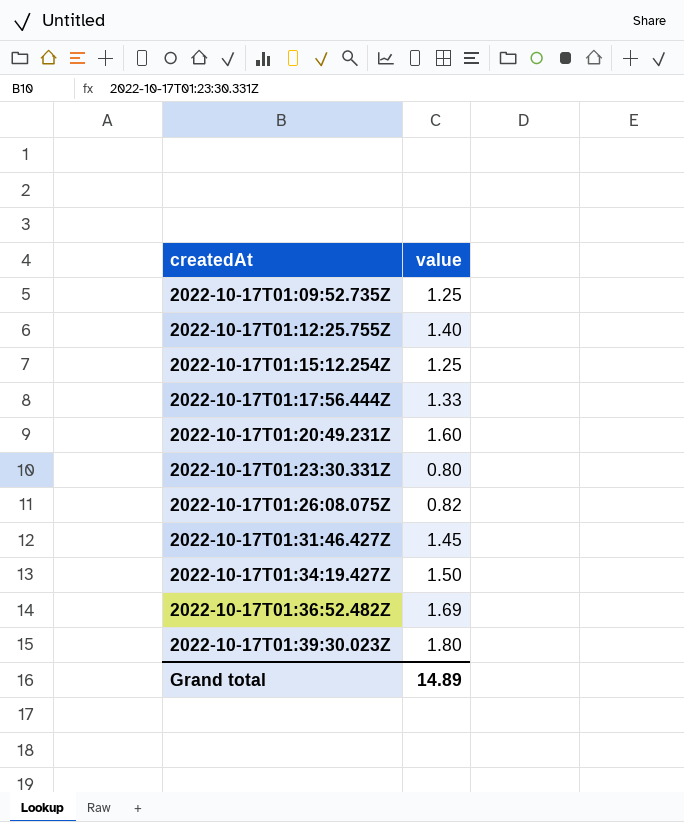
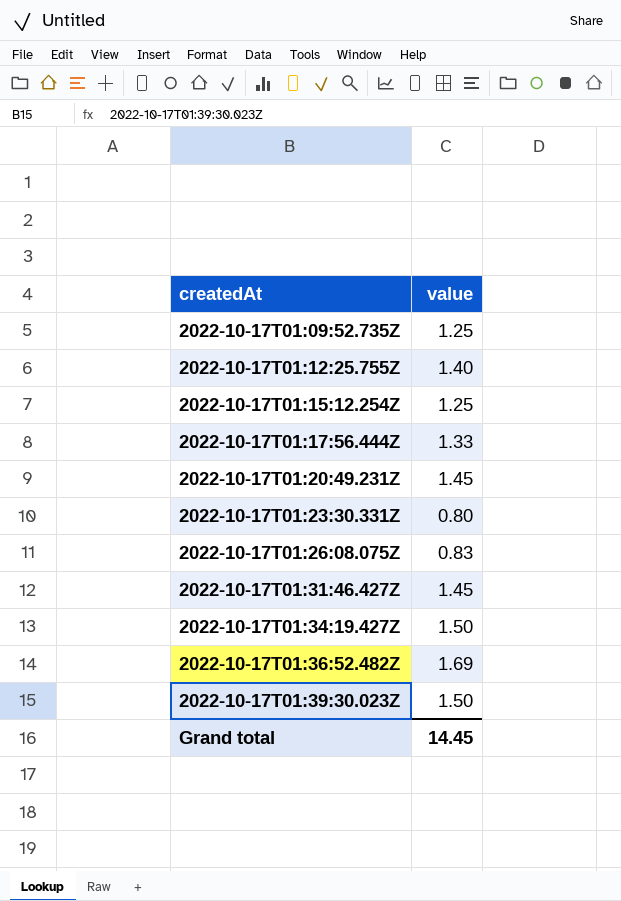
2022-10-17T01:20:49.231Z | value: 1.60 -> 1.45
2022-10-17T01:26:08.075Z | value: 0.82 -> 0.83
2022-10-17T01:39:30.023Z | value: 1.80 -> 1.50
Grand total | value: 14.89 -> 14.45

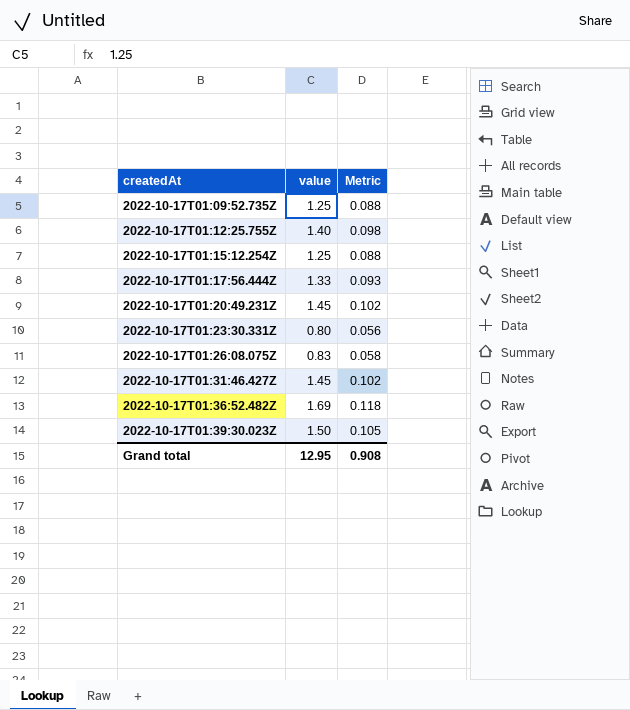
column Metric | formula: none -> [value] * 0.07
row 2022-10-17T01:34:19.427Z: 1.50 -> none
Grand total | value: 14.45 -> 12.95

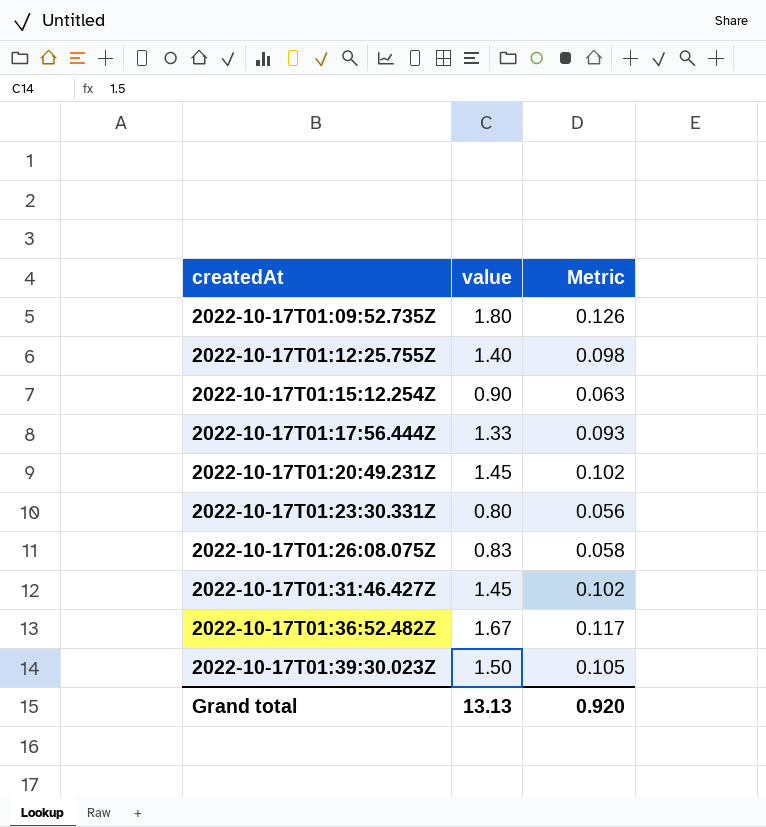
2022-10-17T01:09:52.735Z | value: 1.25 -> 1.80
2022-10-17T01:09:52.735Z | Metric: 0.088 -> 0.126
2022-10-17T01:15:12.254Z | value: 1.25 -> 0.90
2022-10-17T01:15:12.254Z | Metric: 0.088 -> 0.063
2022-10-17T01:36:52.482Z | value: 1.69 -> 1.67
2022-10-17T01:36:52.482Z | Metric: 0.118 -> 0.117
Grand total | value: 12.95 -> 13.13
Grand total | Metric: 0.908 -> 0.920

